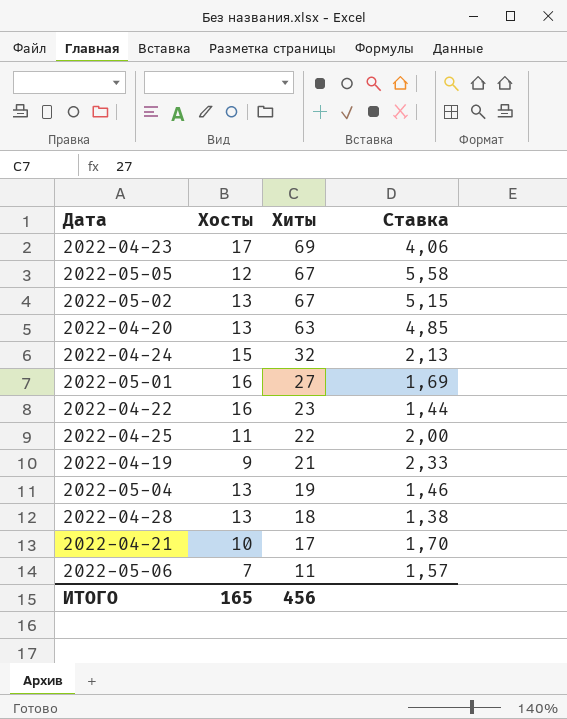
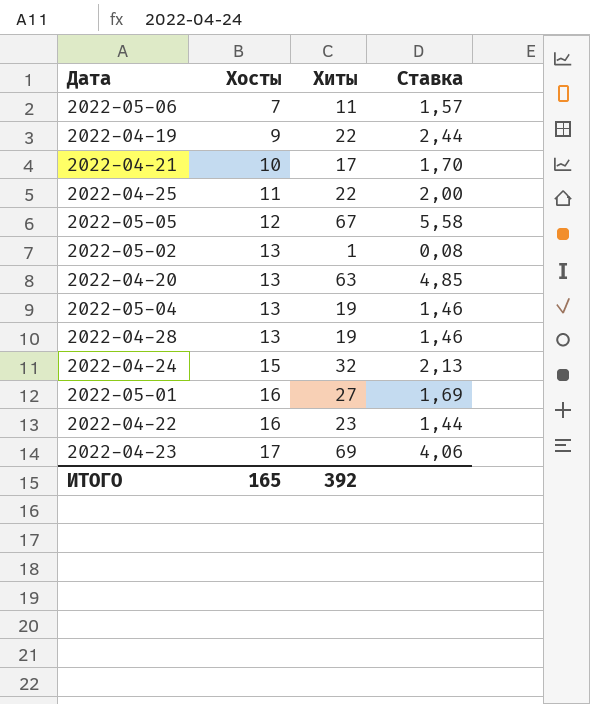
row order: Хиты descending -> Хосты ascending
2022-04-19 | Хиты: 21 -> 22
2022-04-19 | Ставка: 2,33 -> 2,44
2022-05-02 | Хиты: 67 -> 1
2022-05-02 | Ставка: 5,15 -> 0,08
2022-04-28 | Хиты: 18 -> 19
2022-04-28 | Ставка: 1,38 -> 1,46
ИТОГО | Хиты: 456 -> 392

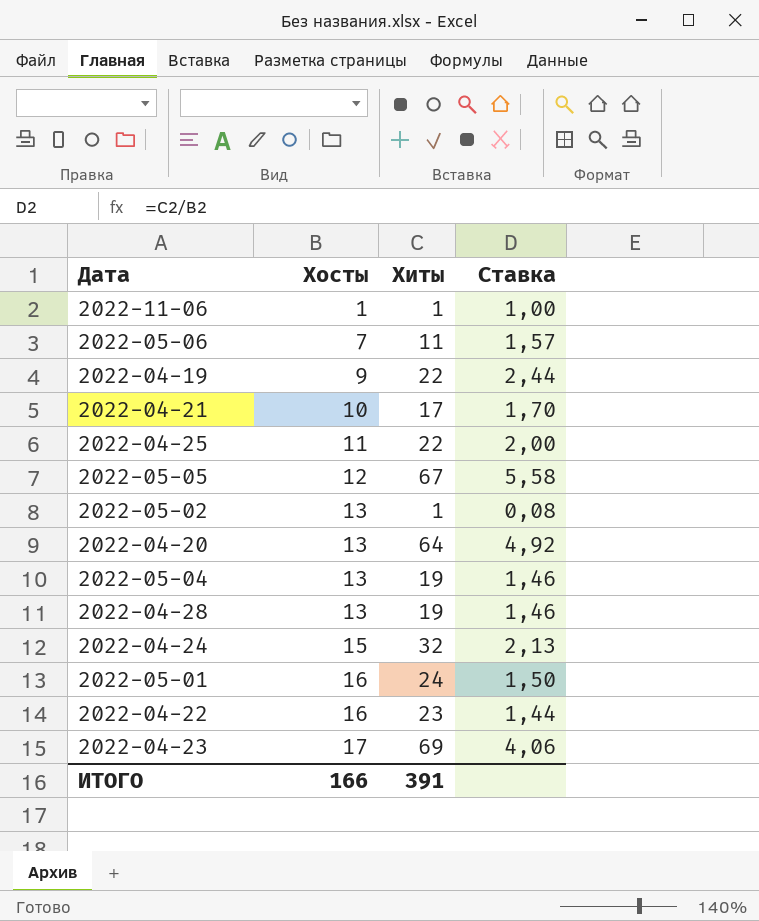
row 2022-11-06: none -> 1 | 1 | 1,00
2022-04-20 | Хиты: 63 -> 64
2022-04-20 | Ставка: 4,85 -> 4,92
2022-05-01 | Хиты: 27 -> 24
2022-05-01 | Ставка: 1,69 -> 1,50
ИТОГО | Хосты: 165 -> 166
ИТОГО | Хиты: 392 -> 391

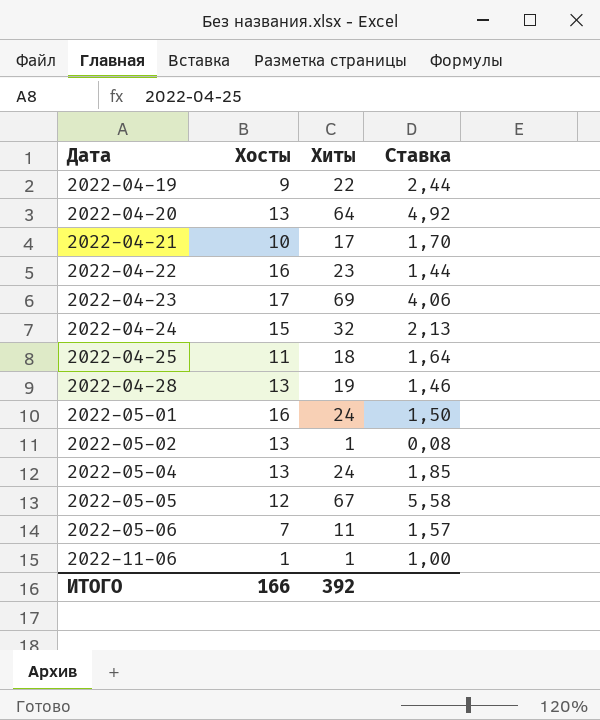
row order: Хосты ascending -> Дата ascending
2022-04-25 | Хиты: 22 -> 18
2022-04-25 | Ставка: 2,00 -> 1,64
2022-05-04 | Хиты: 19 -> 24
2022-05-04 | Ставка: 1,46 -> 1,85
ИТОГО | Хиты: 391 -> 392

